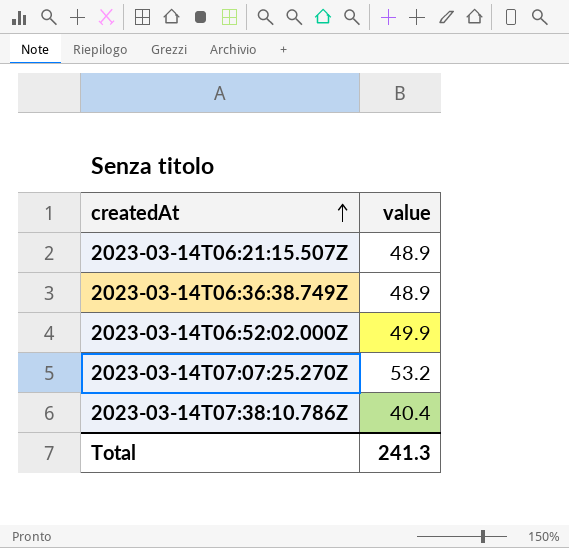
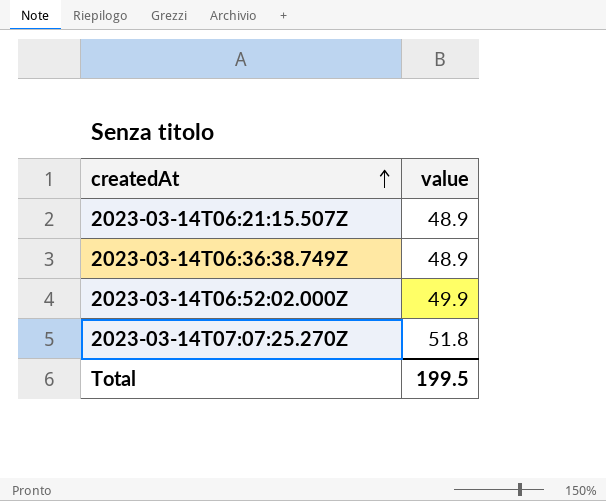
row 2023-03-14T07:38:10.786Z: 40.4 -> none
2023-03-14T07:07:25.270Z | value: 53.2 -> 51.8
Total | value: 241.3 -> 199.5

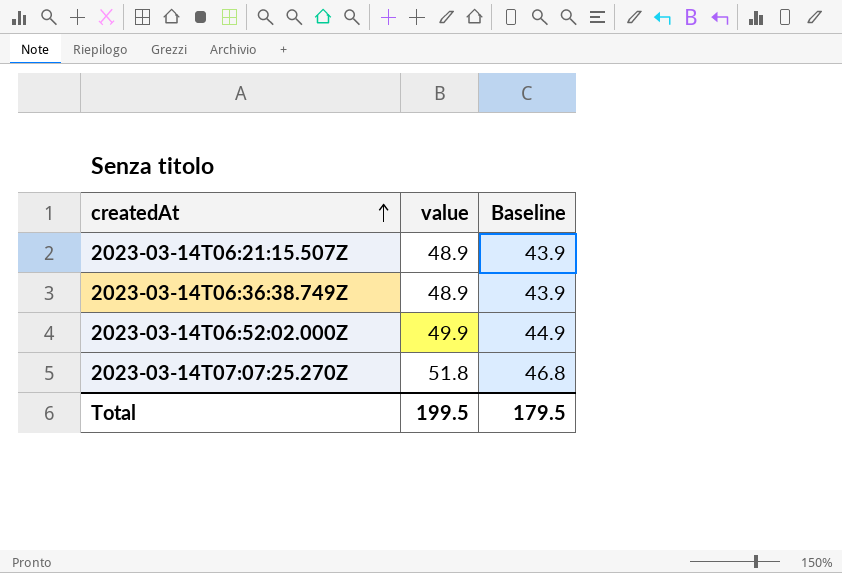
column Baseline | formula: none -> [value] - 5

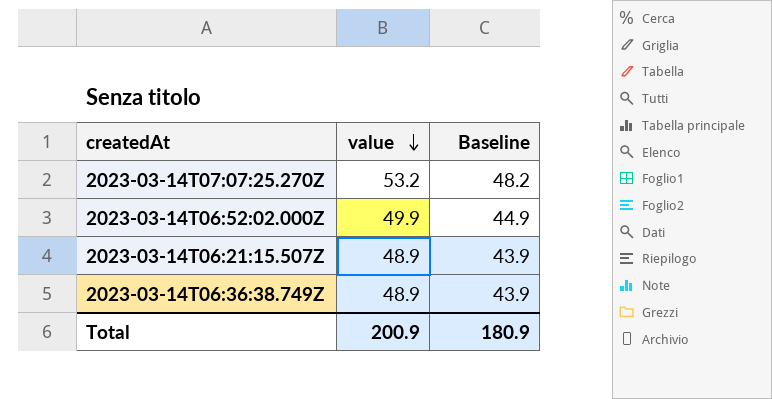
row order: createdAt ascending -> value descending
2023-03-14T07:07:25.270Z | value: 51.8 -> 53.2
2023-03-14T07:07:25.270Z | Baseline: 46.8 -> 48.2
Total | value: 199.5 -> 200.9
Total | Baseline: 179.5 -> 180.9

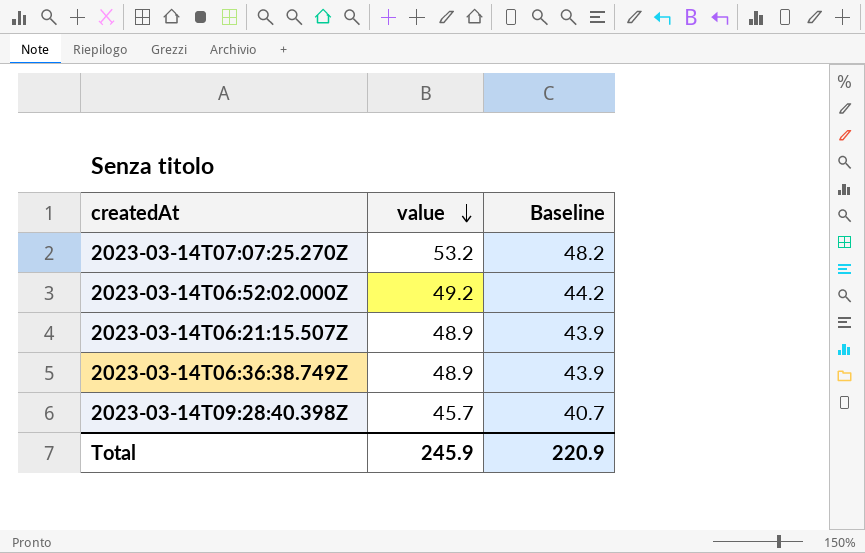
2023-03-14T06:52:02.000Z | value: 49.9 -> 49.2
2023-03-14T06:52:02.000Z | Baseline: 44.9 -> 44.2
row 2023-03-14T09:28:40.398Z: none -> 45.7 | 40.7
Total | value: 200.9 -> 245.9
Total | Baseline: 180.9 -> 220.9

